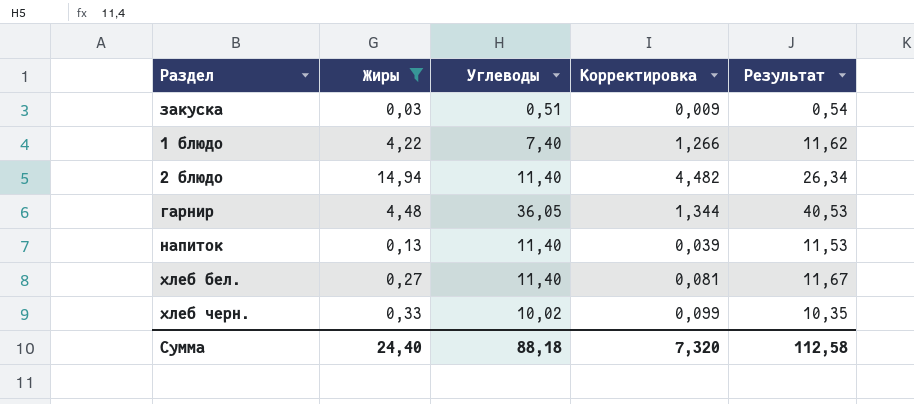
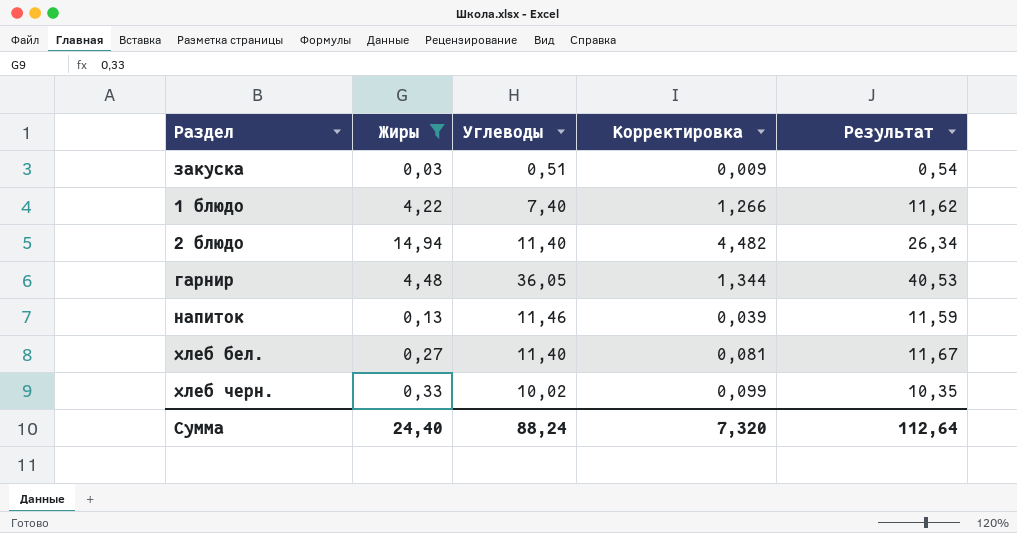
напиток | Углеводы: 11,40 -> 11,46
напиток | Результат: 11,53 -> 11,59
Сумма | Углеводы: 88,18 -> 88,24
Сумма | Результат: 112,58 -> 112,64

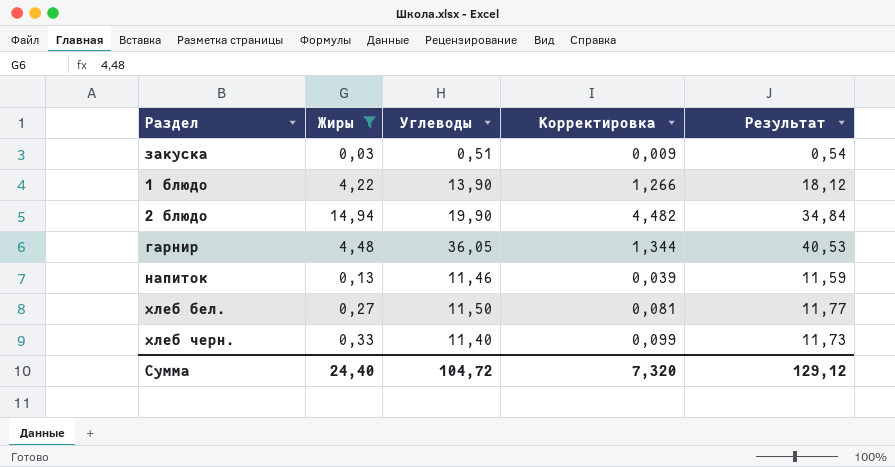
1 блюдо | Углеводы: 7,40 -> 13,90
1 блюдо | Результат: 11,62 -> 18,12
2 блюдо | Углеводы: 11,40 -> 19,90
2 блюдо | Результат: 26,34 -> 34,84
хлеб бел. | Углеводы: 11,40 -> 11,50
хлеб бел. | Результат: 11,67 -> 11,77
хлеб черн. | Углеводы: 10,02 -> 11,40
хлеб черн. | Результат: 10,35 -> 11,73
Сумма | Углеводы: 88,24 -> 104,72
Сумма | Результат: 112,64 -> 129,12

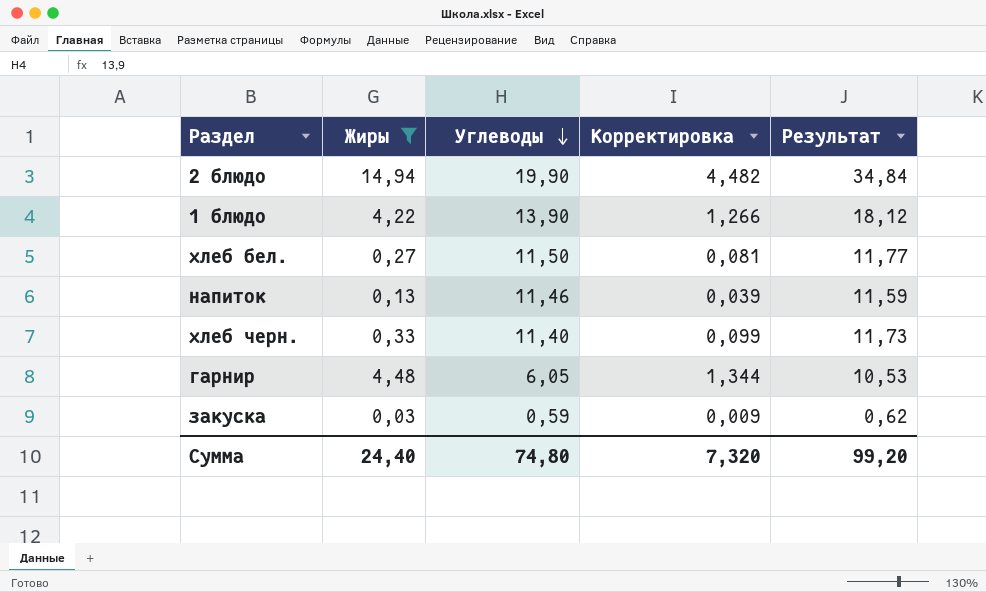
row order: none -> Углеводы descending
гарнир | Углеводы: 36,05 -> 6,05
гарнир | Результат: 40,53 -> 10,53
закуска | Углеводы: 0,51 -> 0,59
закуска | Результат: 0,54 -> 0,62
Сумма | Углеводы: 104,72 -> 74,80
Сумма | Результат: 129,12 -> 99,20

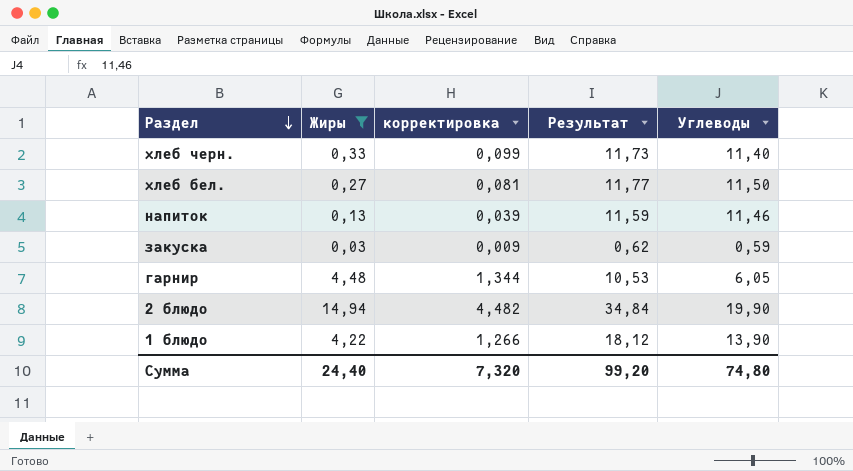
row order: Углеводы descending -> Раздел descending
column name: Корректировка -> корректировка
column Углеводы | position: 3 -> 5

